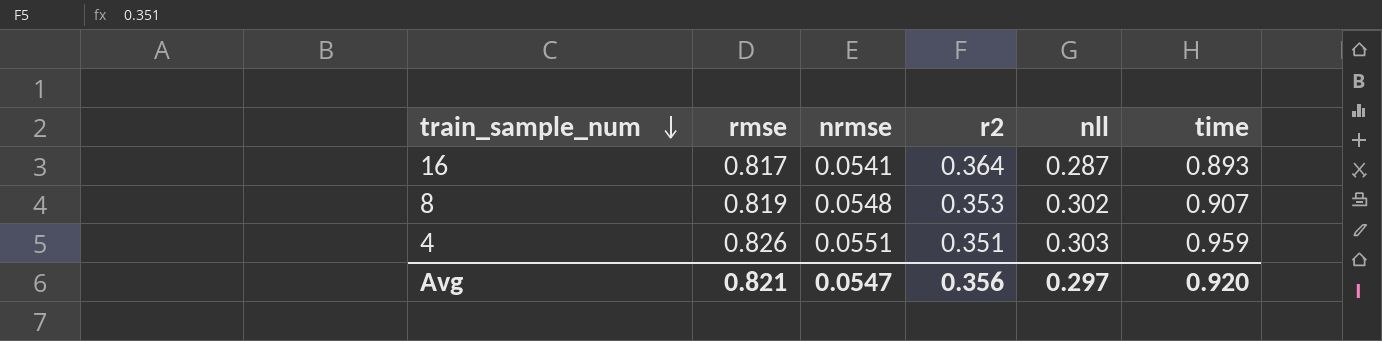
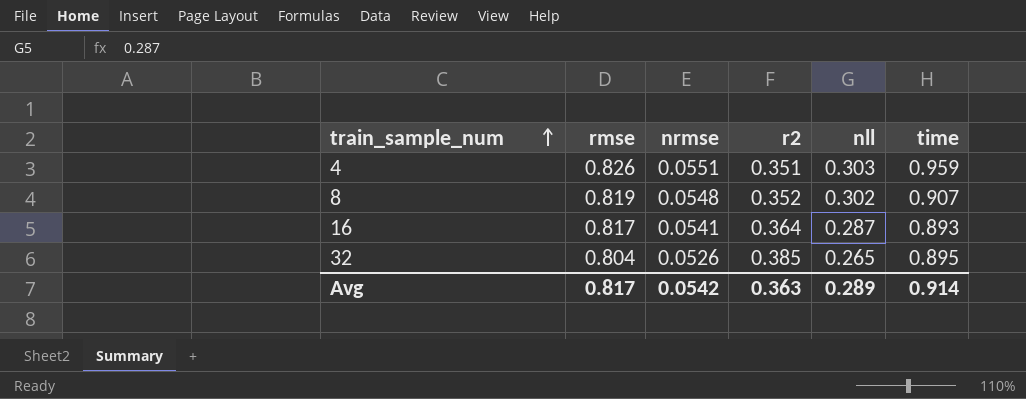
row order: train_sample_num descending -> train_sample_num ascending
8 | r2: 0.353 -> 0.352
row 32: none -> 0.804 | 0.0526 | 0.385 | 0.265 | 0.895
Avg | rmse: 0.821 -> 0.817
Avg | nrmse: 0.0547 -> 0.0542
Avg | r2: 0.356 -> 0.363
Avg | nll: 0.297 -> 0.289
Avg | time: 0.920 -> 0.914

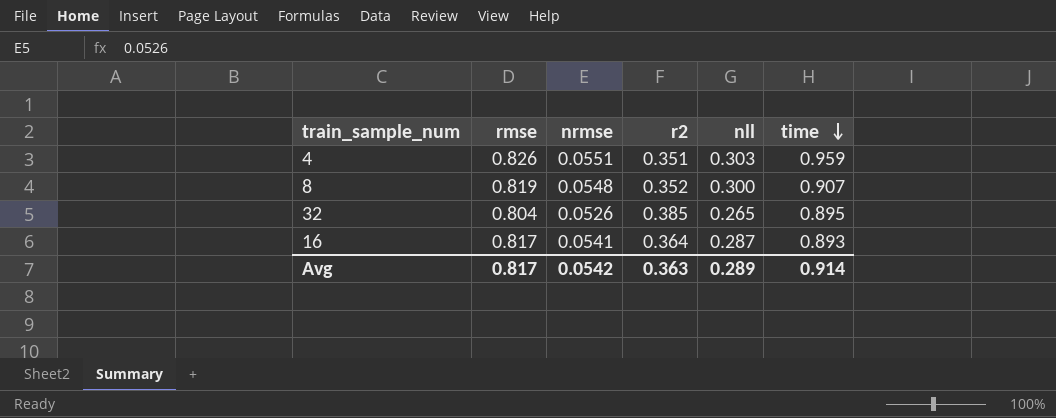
row order: train_sample_num ascending -> time descending
8 | nll: 0.302 -> 0.300

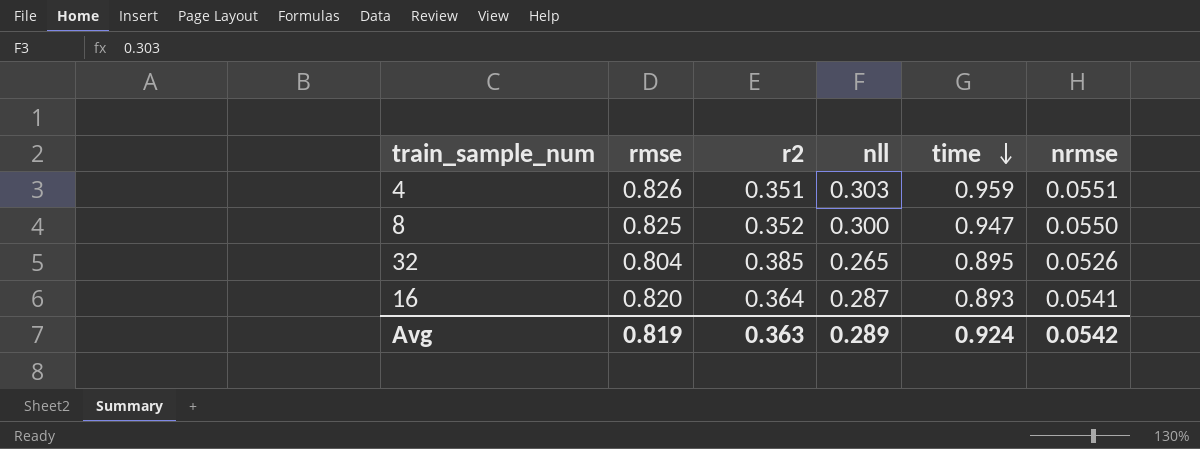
column nrmse | position: 3 -> 6
8 | rmse: 0.819 -> 0.825
8 | time: 0.907 -> 0.947
8 | nrmse: 0.0548 -> 0.0550
16 | rmse: 0.817 -> 0.820
Avg | rmse: 0.817 -> 0.819
Avg | time: 0.914 -> 0.924

